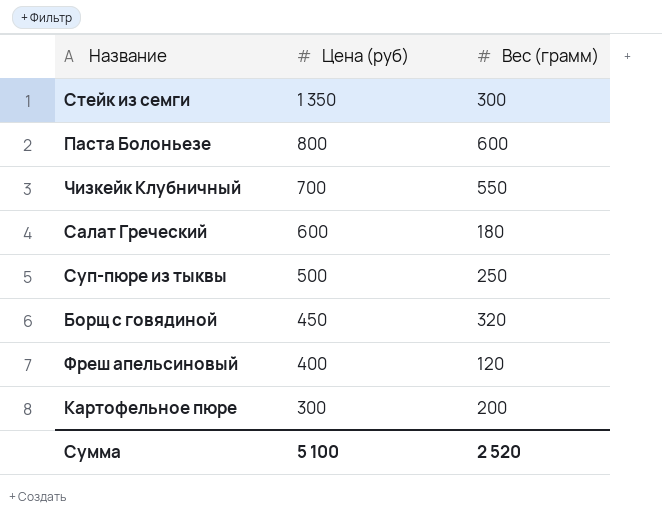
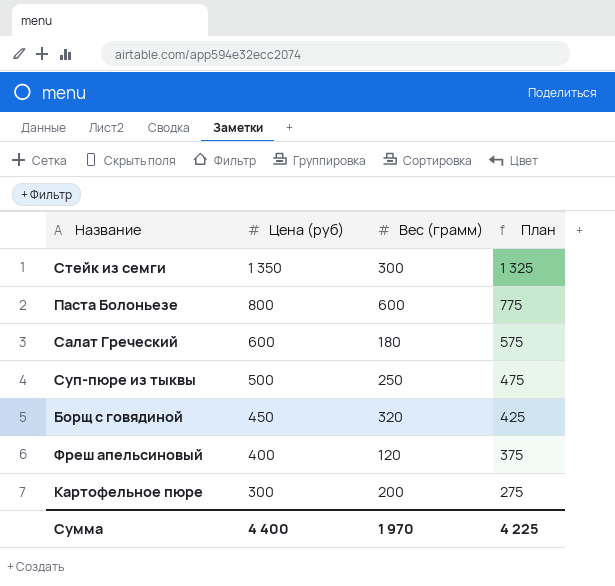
column План | formula: none -> [Цена (руб)] - 25
row Чизкейк Клубничный: 700 | 550 -> none
Сумма | Цена (руб): 5 100 -> 4 400
Сумма | Вес (грамм): 2 520 -> 1 970

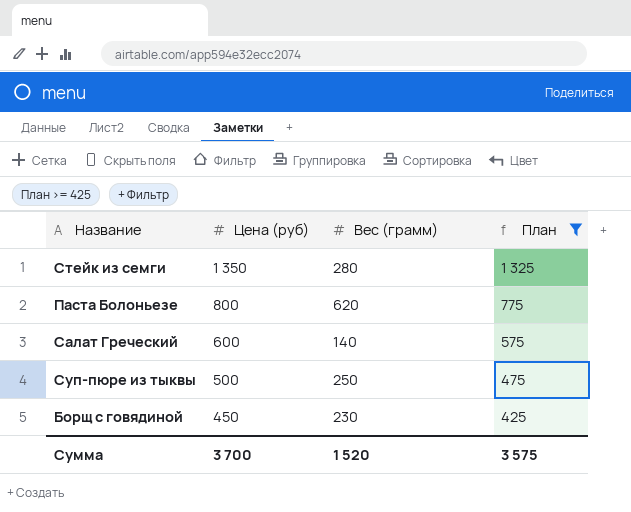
filter: none -> План >= 425
Стейк из семги | Вес (грамм): 300 -> 280
Паста Болоньезе | Вес (грамм): 600 -> 620
Салат Греческий | Вес (грамм): 180 -> 140
Борщ с говядиной | Вес (грамм): 320 -> 230
Сумма | Цена (руб): 4 400 -> 3 700
Сумма | Вес (грамм): 1 970 -> 1 520
Сумма | План: 4 225 -> 3 575

